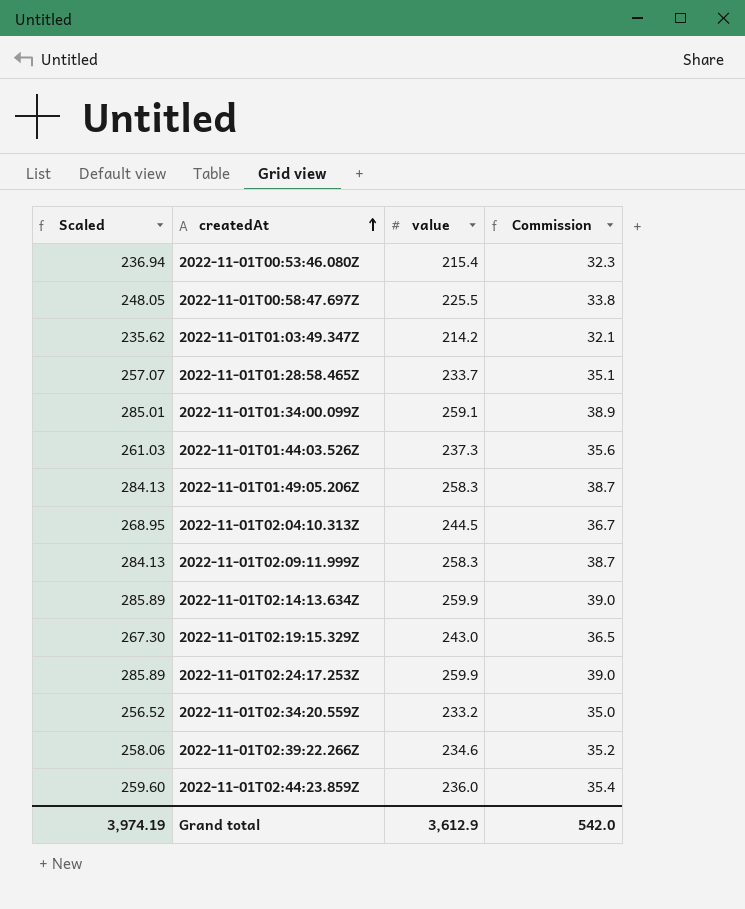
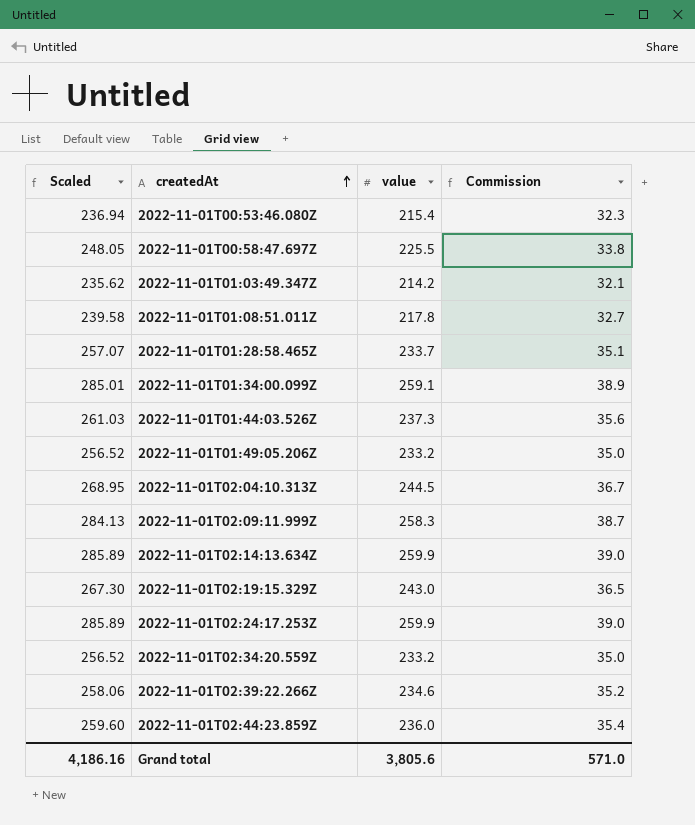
row 2022-11-01T01:08:51.011Z: none -> 239.58 | 217.8 | 32.7
2022-11-01T01:49:05.206Z | Scaled: 284.13 -> 256.52
2022-11-01T01:49:05.206Z | value: 258.3 -> 233.2
2022-11-01T01:49:05.206Z | Commission: 38.7 -> 35.0
Grand total | Scaled: 3,974.19 -> 4,186.16
Grand total | value: 3,612.9 -> 3,805.6
Grand total | Commission: 542.0 -> 571.0

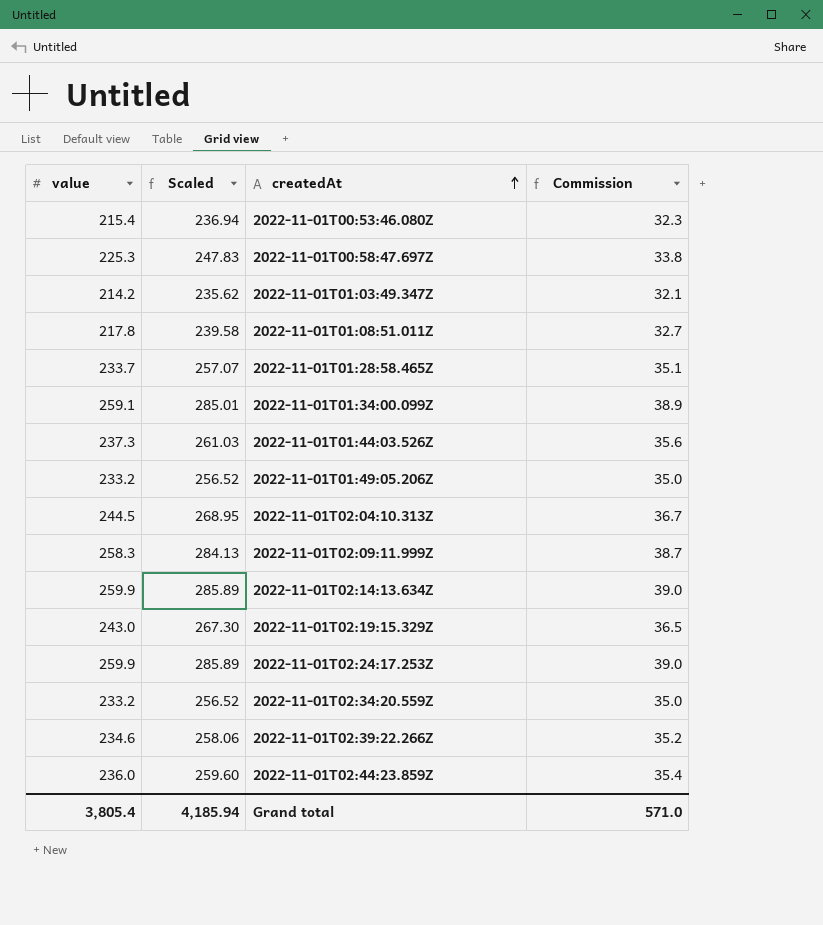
column value | position: 3 -> 1
2022-11-01T00:58:47.697Z | value: 225.5 -> 225.3
2022-11-01T00:58:47.697Z | Scaled: 248.05 -> 247.83
Grand total | value: 3,805.6 -> 3,805.4
Grand total | Scaled: 4,186.16 -> 4,185.94

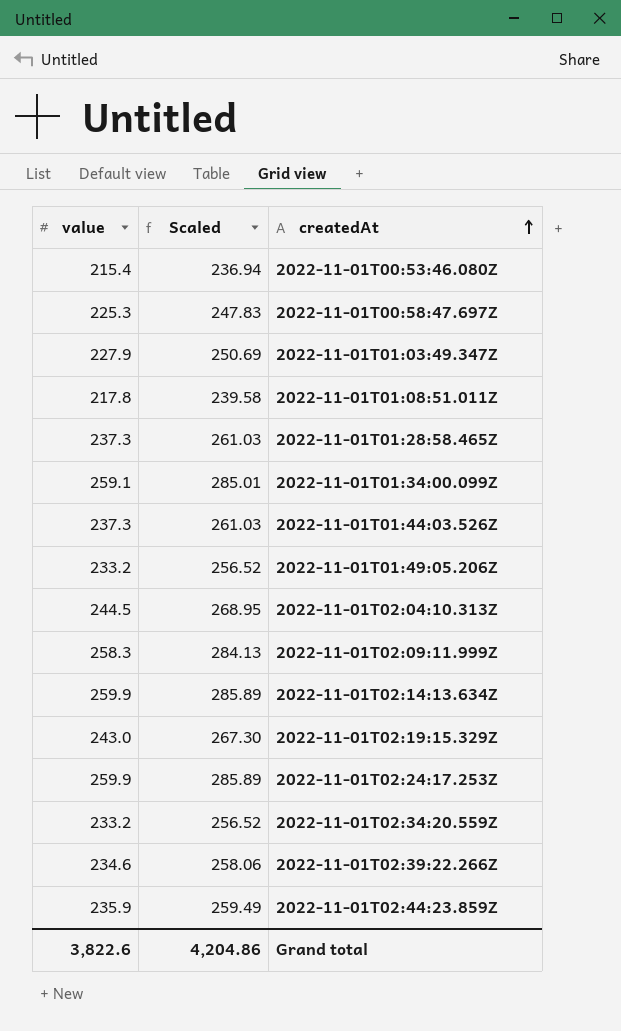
column Commission | formula: [value] * 0.15 -> none
2022-11-01T01:03:49.347Z | value: 214.2 -> 227.9
2022-11-01T01:03:49.347Z | Scaled: 235.62 -> 250.69
2022-11-01T01:28:58.465Z | value: 233.7 -> 237.3
2022-11-01T01:28:58.465Z | Scaled: 257.07 -> 261.03
2022-11-01T02:44:23.859Z | value: 236.0 -> 235.9
2022-11-01T02:44:23.859Z | Scaled: 259.60 -> 259.49
Grand total | value: 3,805.4 -> 3,822.6
Grand total | Scaled: 4,185.94 -> 4,204.86

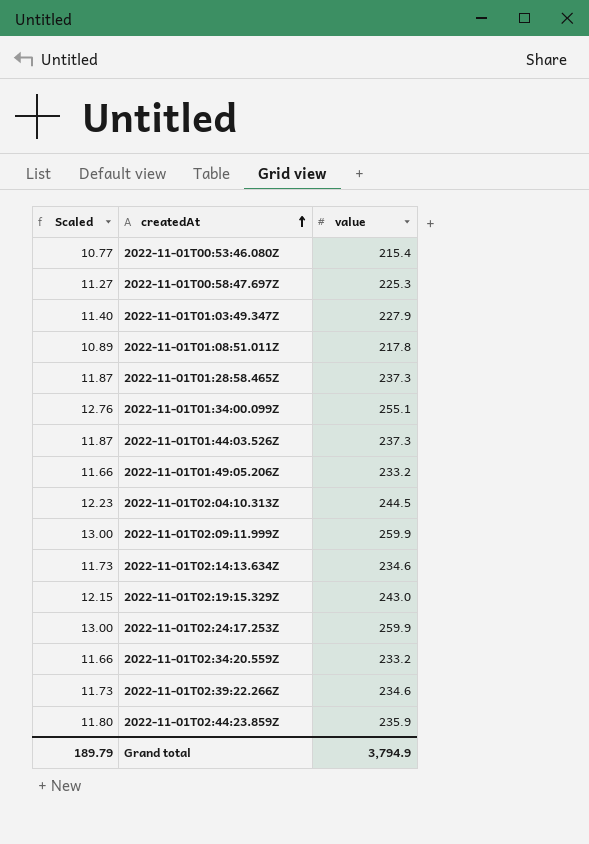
column Scaled | formula: [value] * 1.1 -> [value] * 0.05
column value | position: 1 -> 3
2022-11-01T01:34:00.099Z | value: 259.1 -> 255.1
2022-11-01T02:09:11.999Z | value: 258.3 -> 259.9
2022-11-01T02:14:13.634Z | value: 259.9 -> 234.6
Grand total | Scaled: 4,204.86 -> 189.79
Grand total | value: 3,822.6 -> 3,794.9

